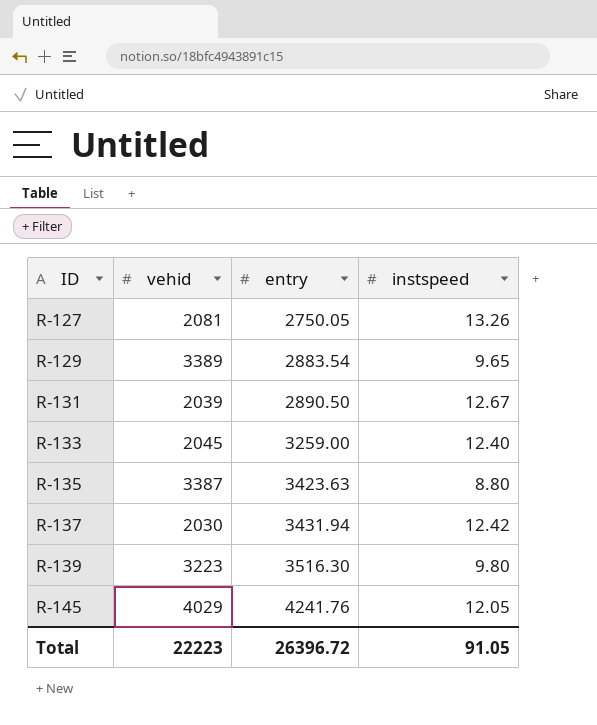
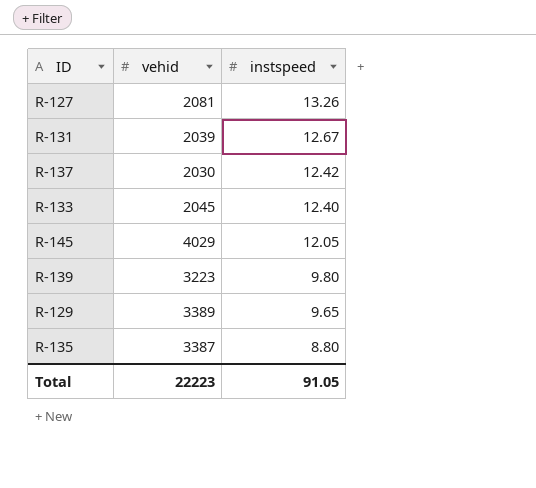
row order: ID ascending -> instspeed descending
column entry | position: 3 -> none

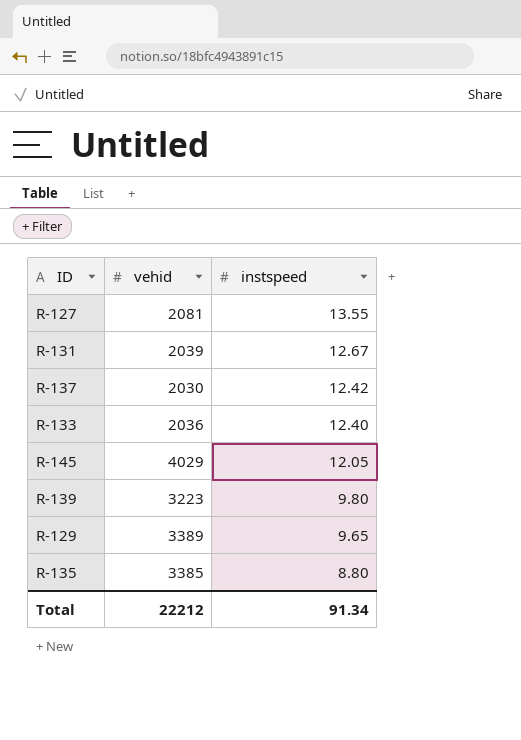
R-127 | instspeed: 13.26 -> 13.55
R-133 | vehid: 2045 -> 2036
R-135 | vehid: 3387 -> 3385
Total | vehid: 22223 -> 22212
Total | instspeed: 91.05 -> 91.34

